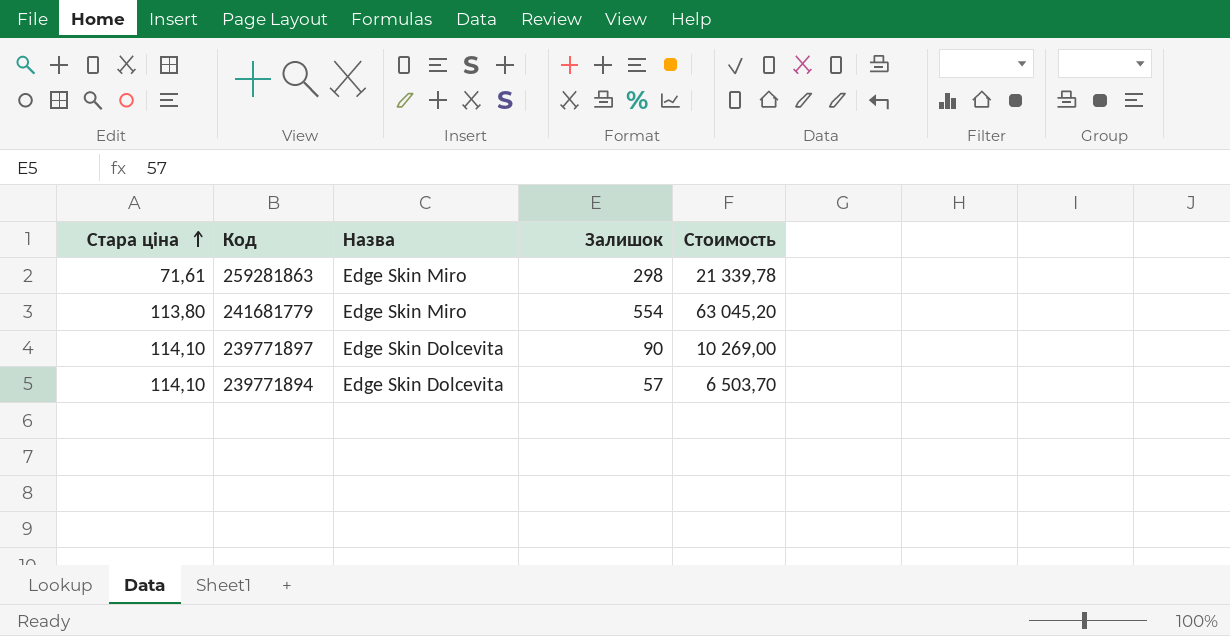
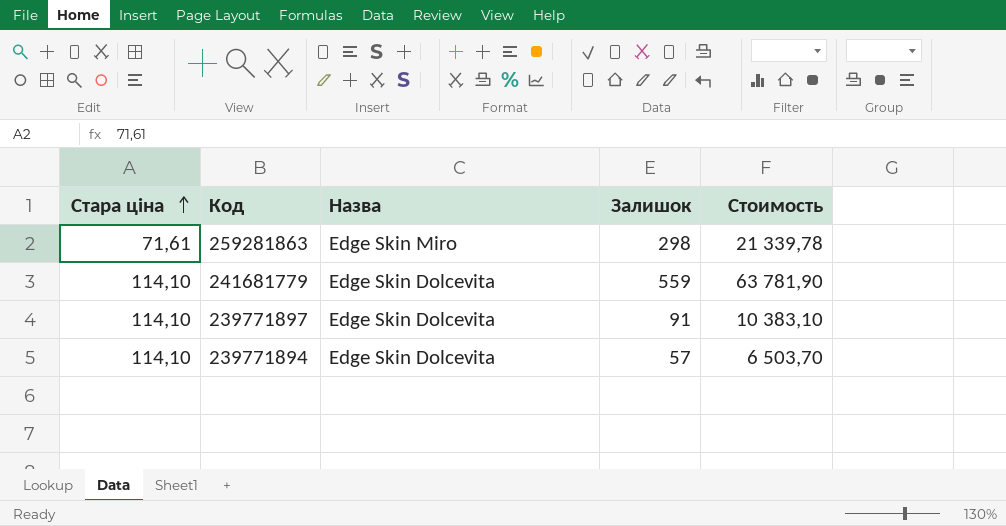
241681779 | Стара ціна: 113,80 -> 114,10
241681779 | Назва: Edge Skin Miro -> Edge Skin Dolcevita
241681779 | Залишок: 554 -> 559
241681779 | Стоимость: 63 045,20 -> 63 781,90
239771897 | Залишок: 90 -> 91
239771897 | Стоимость: 10 269,00 -> 10 383,10

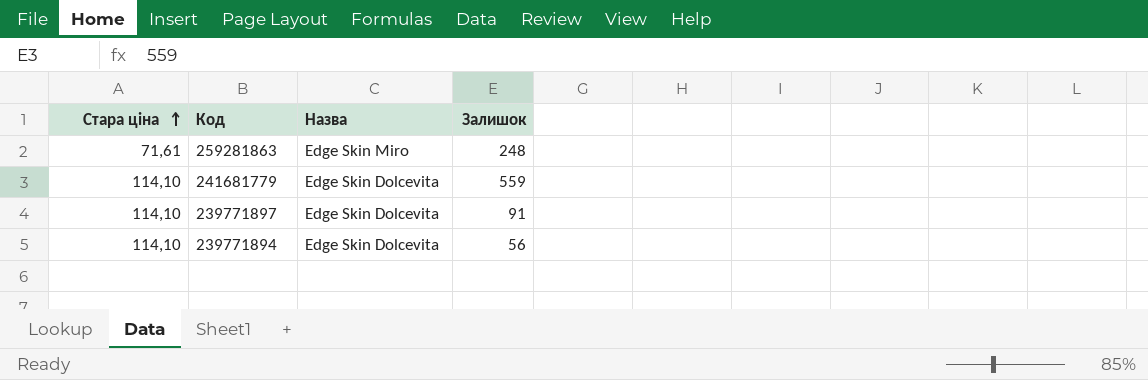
column Стоимость | formula: [Стара ціна] * [Залишок] -> none
259281863 | Залишок: 298 -> 248
239771894 | Залишок: 57 -> 56

